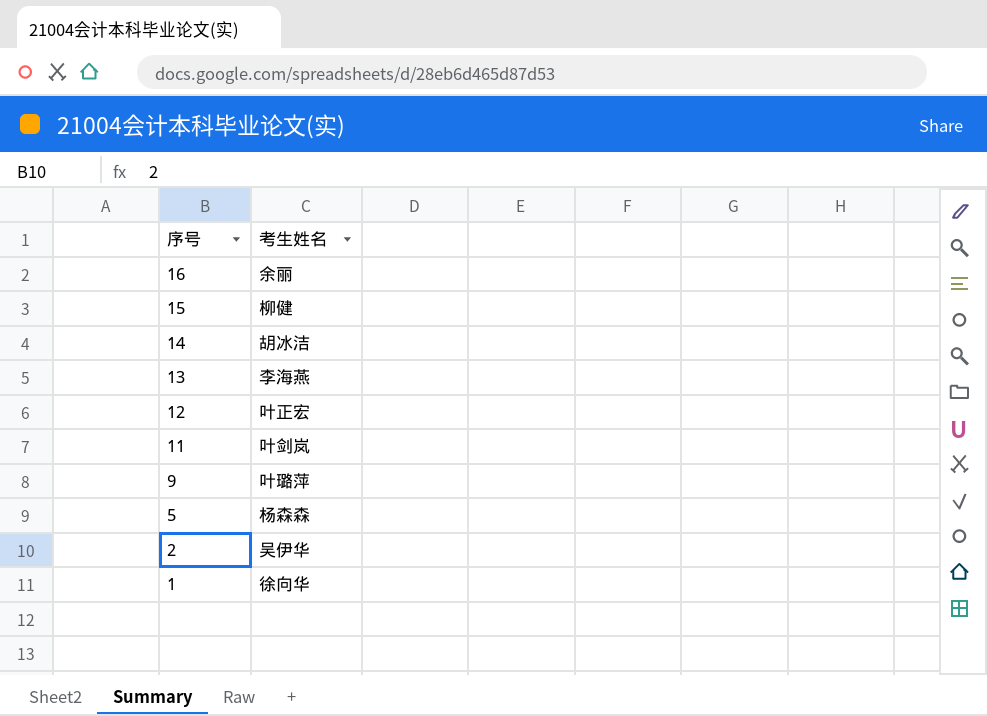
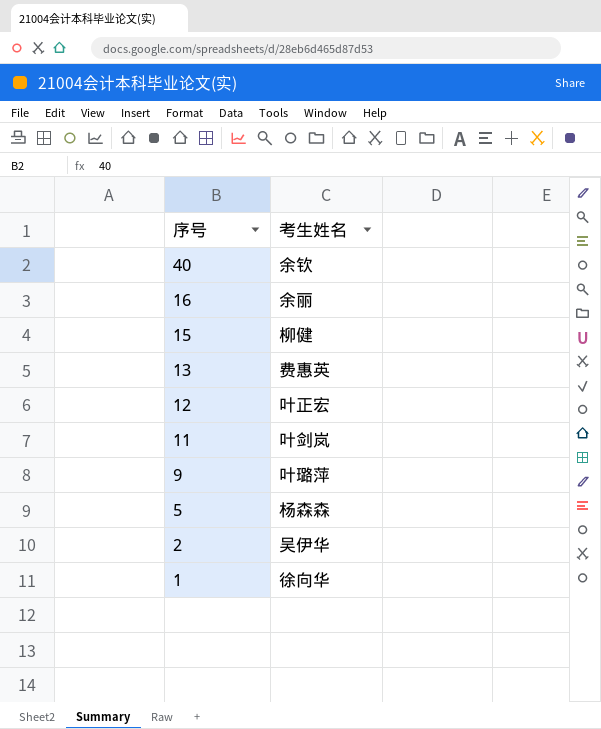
row 14: 胡冰洁 -> none
row 40: none -> 余钦
13 | 考生姓名: 李海燕 -> 费惠英

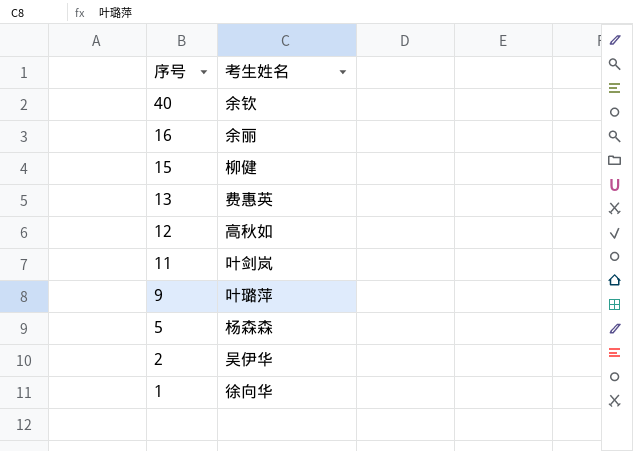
12 | 考生姓名: 叶正宏 -> 高秋如

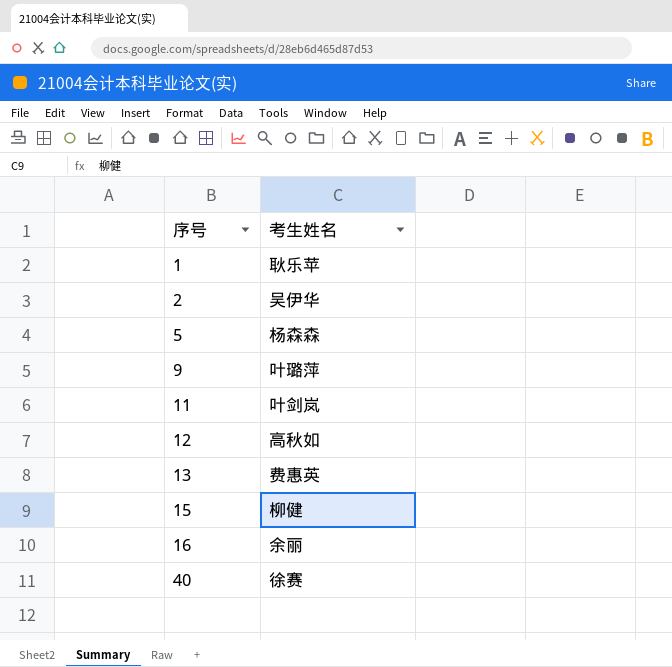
row order: 序号 descending -> 序号 ascending
1 | 考生姓名: 徐向华 -> 耿乐苹
40 | 考生姓名: 余钦 -> 徐赛

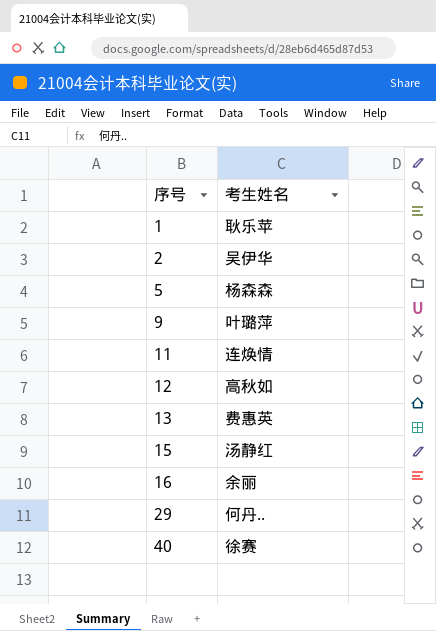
11 | 考生姓名: 叶剑岚 -> 连焕情
15 | 考生姓名: 柳健 -> 汤静红
row 29: none -> 何丹..

